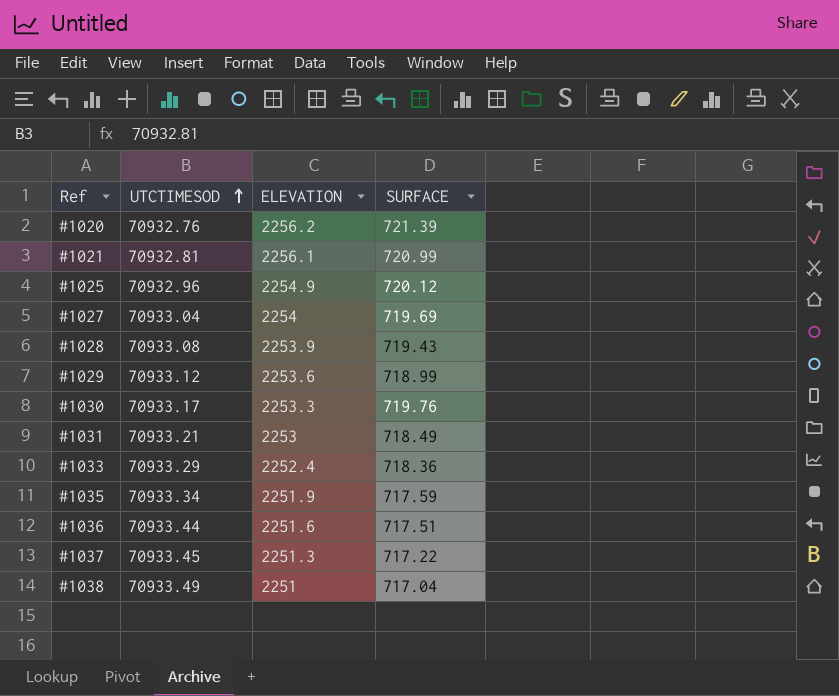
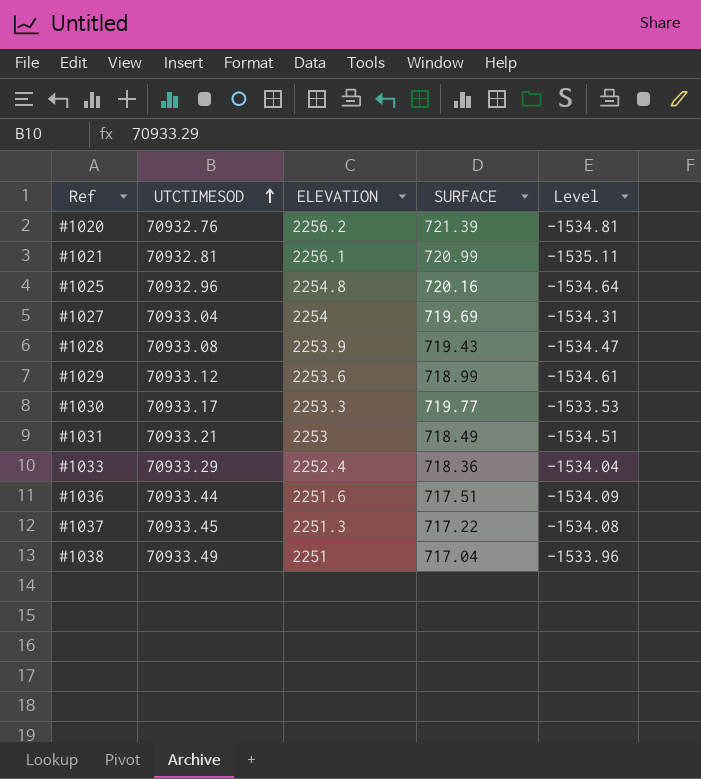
column Level | formula: none -> [SURFACE] - [ELEVATION]
row #1035: 70933.34 | 2251.9 | 717.59 -> none
#1025 | ELEVATION: 2254.9 -> 2254.8
#1025 | SURFACE: 720.12 -> 720.16
#1030 | SURFACE: 719.76 -> 719.77

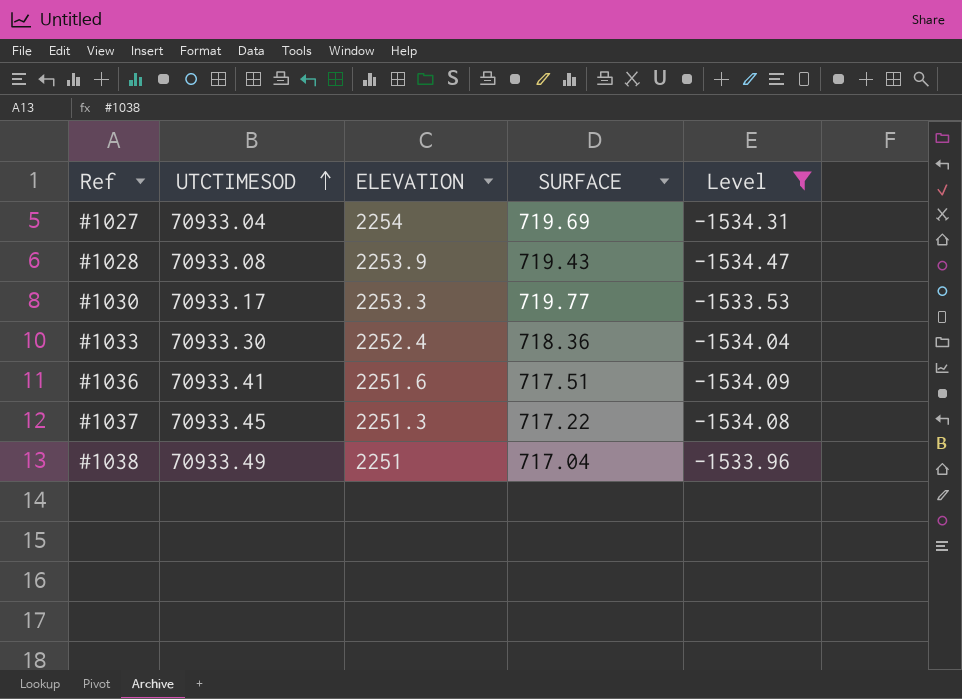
filter: none -> Level >= -1534.47
#1033 | UTCTIMESOD: 70933.29 -> 70933.30
#1036 | UTCTIMESOD: 70933.44 -> 70933.41

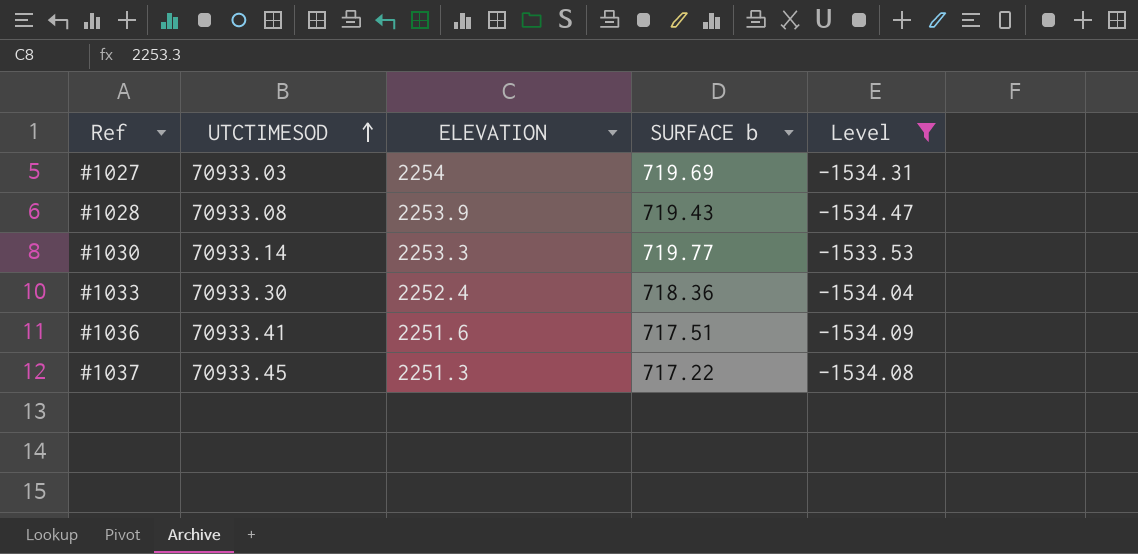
column name: SURFACE -> SURFACE b
row #1038: 70933.49 | 2251 | 717.04 | -1533.96 -> none
#1027 | UTCTIMESOD: 70933.04 -> 70933.03
#1030 | UTCTIMESOD: 70933.17 -> 70933.14

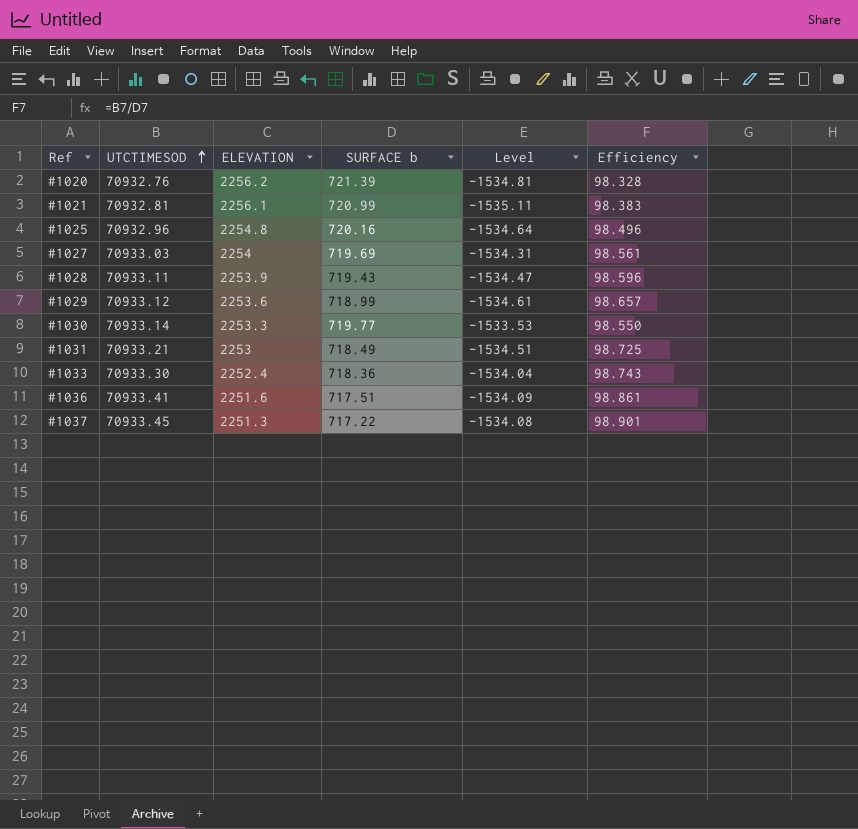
filter: Level >= -1534.47 -> none
column Efficiency | formula: none -> [UTCTIMESOD] / [SURFACE b]
#1028 | UTCTIMESOD: 70933.08 -> 70933.11

